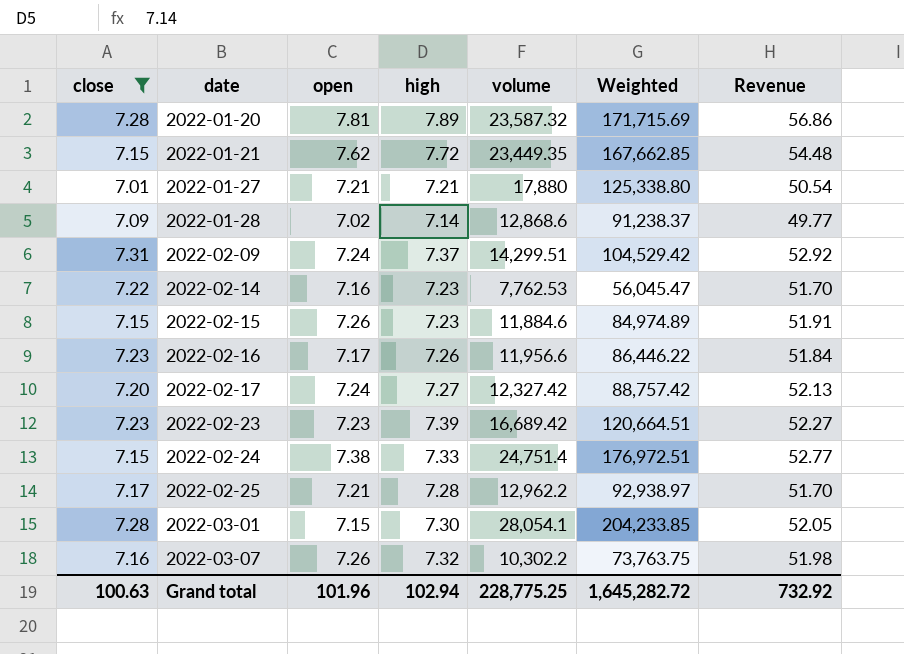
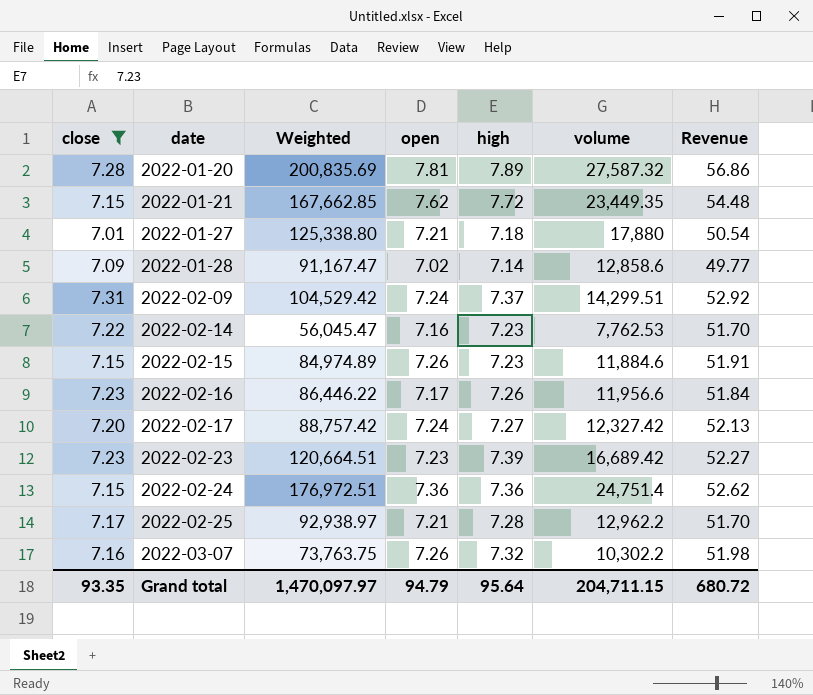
column Weighted | position: 6 -> 3
row 2022-03-01: 7.28 | 7.15 | 7.30 | 28,054.1 | 204,233.85 | 52.05 -> none
2022-01-20 | Weighted: 171,715.69 -> 200,835.69
2022-01-20 | volume: 23,587.32 -> 27,587.32
2022-01-27 | high: 7.21 -> 7.18
2022-01-28 | Weighted: 91,238.37 -> 91,167.47
2022-01-28 | volume: 12,868.6 -> 12,858.6
2022-02-24 | open: 7.38 -> 7.36
2022-02-24 | high: 7.33 -> 7.36
2022-02-24 | Revenue: 52.77 -> 52.62
Grand total | close: 100.63 -> 93.35
Grand total | Weighted: 1,645,282.72 -> 1,470,097.97
Grand total | open: 101.96 -> 94.79
Grand total | high: 102.94 -> 95.64
Grand total | volume: 228,775.25 -> 204,711.15
Grand total | Revenue: 732.92 -> 680.72

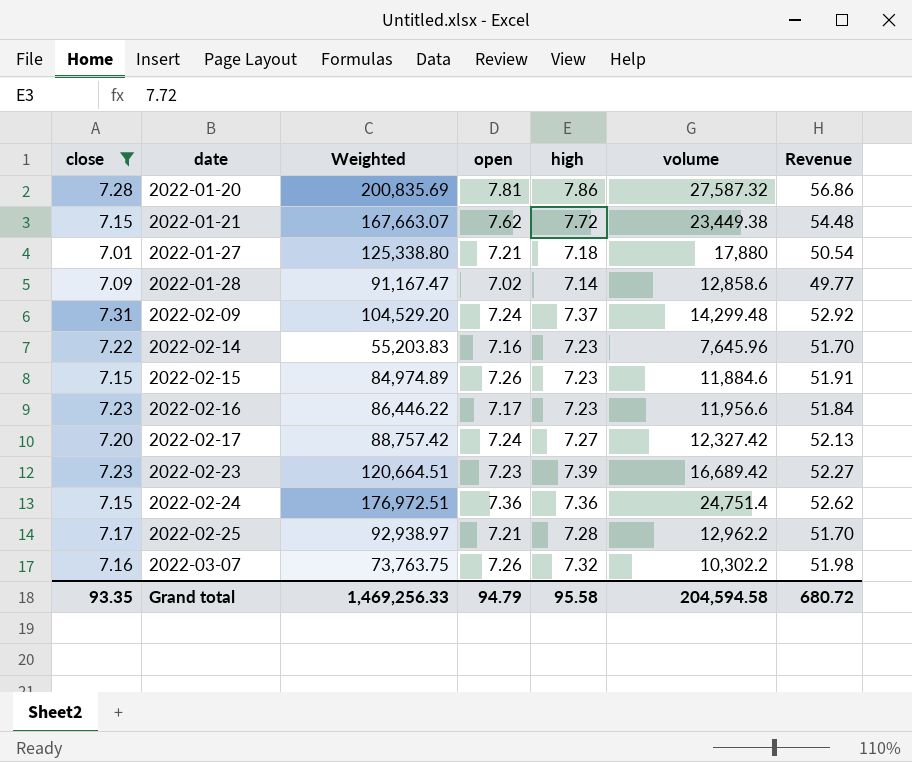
2022-01-20 | high: 7.89 -> 7.86
2022-01-21 | Weighted: 167,662.85 -> 167,663.07
2022-01-21 | volume: 23,449.35 -> 23,449.38
2022-02-09 | Weighted: 104,529.42 -> 104,529.20
2022-02-09 | volume: 14,299.51 -> 14,299.48
2022-02-14 | Weighted: 56,045.47 -> 55,203.83
2022-02-14 | volume: 7,762.53 -> 7,645.96
2022-02-16 | high: 7.26 -> 7.23
Grand total | Weighted: 1,470,097.97 -> 1,469,256.33
Grand total | high: 95.64 -> 95.58
Grand total | volume: 204,711.15 -> 204,594.58

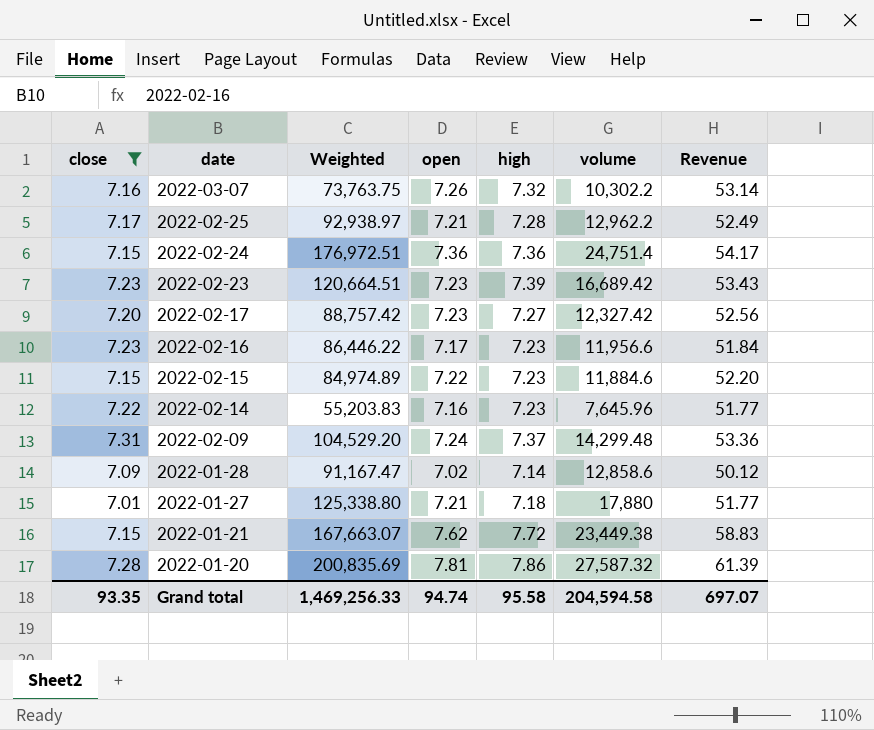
row order: date ascending -> date descending
column Revenue | formula: [close] * [open] -> [open] * [high]
2022-02-17 | open: 7.24 -> 7.23
2022-02-15 | open: 7.26 -> 7.22
Grand total | open: 94.79 -> 94.74
Grand total | Revenue: 680.72 -> 697.07

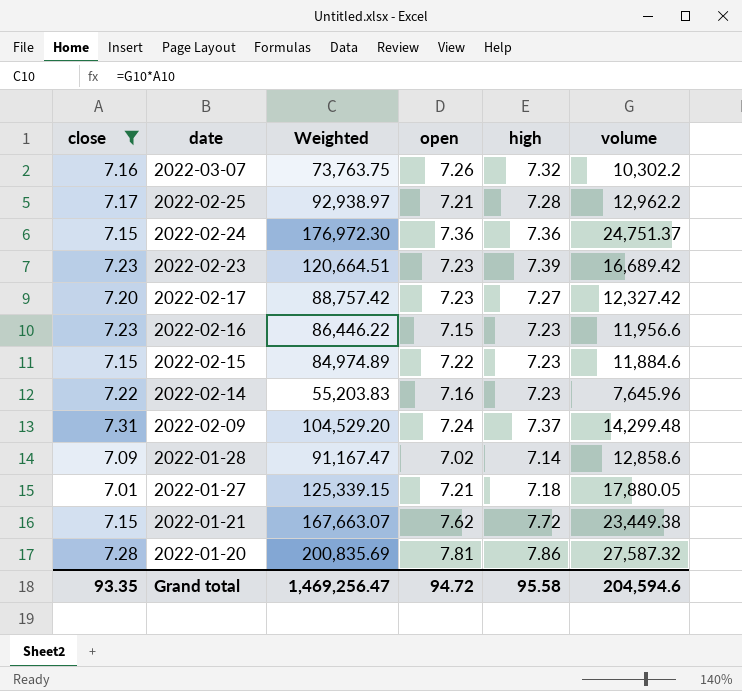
column Revenue | formula: [open] * [high] -> none
2022-02-24 | Weighted: 176,972.51 -> 176,972.30
2022-02-24 | volume: 24,751.4 -> 24,751.37
2022-02-16 | open: 7.17 -> 7.15
2022-01-27 | Weighted: 125,338.80 -> 125,339.15
2022-01-27 | volume: 17,880 -> 17,880.05
Grand total | Weighted: 1,469,256.33 -> 1,469,256.47
Grand total | open: 94.74 -> 94.72
Grand total | volume: 204,594.58 -> 204,594.6

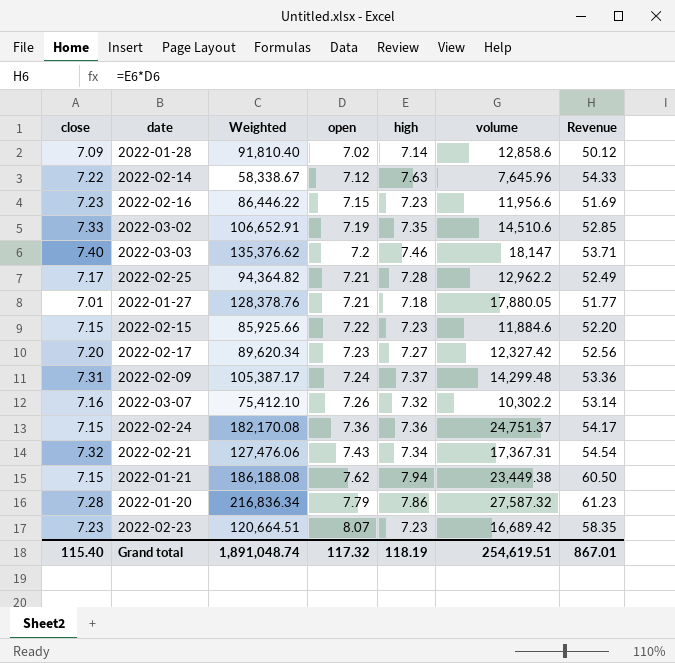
filter: close <= 7.31 -> none
row order: date descending -> open ascending
column Weighted | formula: [close] * [volume] -> [high] * [volume]
column Revenue | formula: none -> [open] * [high]
2022-02-14 | open: 7.16 -> 7.12
2022-02-14 | high: 7.23 -> 7.63
2022-01-21 | high: 7.72 -> 7.94
2022-01-20 | open: 7.81 -> 7.79
2022-02-23 | open: 7.23 -> 8.07
2022-02-23 | high: 7.39 -> 7.23
Grand total | close: 93.35 -> 115.40
Grand total | Weighted: 1,469,256.47 -> 1,891,048.74
Grand total | open: 94.72 -> 117.32
Grand total | high: 95.58 -> 118.19
Grand total | volume: 204,594.6 -> 254,619.51

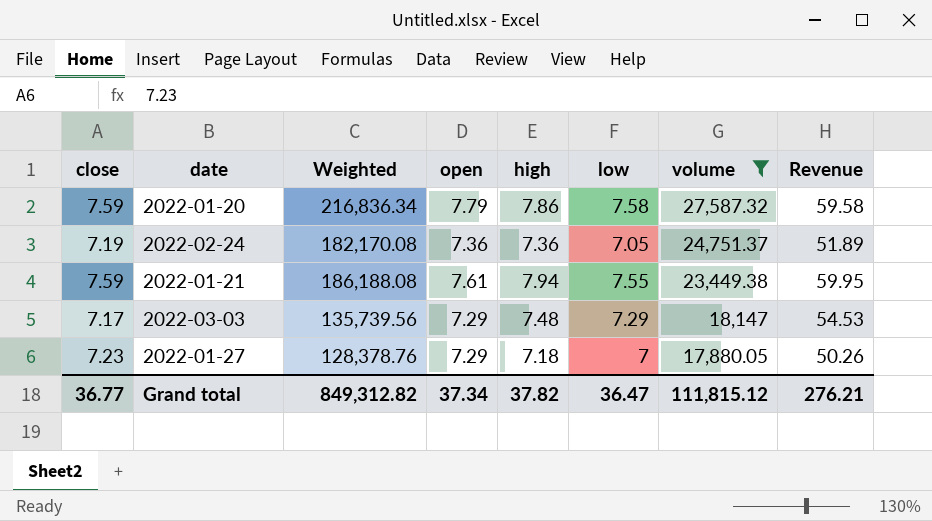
filter: none -> volume >= 17,880.05
row order: open ascending -> volume descending
column low | position: none -> 6
column Revenue | formula: [open] * [high] -> [high] * [low]
2022-01-20 | close: 7.28 -> 7.59
2022-02-24 | close: 7.15 -> 7.19
2022-01-21 | close: 7.15 -> 7.59
2022-01-21 | open: 7.62 -> 7.61
2022-03-03 | close: 7.40 -> 7.17
2022-03-03 | Weighted: 135,376.62 -> 135,739.56
2022-03-03 | open: 7.2 -> 7.29
2022-03-03 | high: 7.46 -> 7.48
2022-01-27 | close: 7.01 -> 7.23
2022-01-27 | open: 7.21 -> 7.29
Grand total | close: 115.40 -> 36.77
Grand total | Weighted: 1,891,048.74 -> 849,312.82
Grand total | open: 117.32 -> 37.34
Grand total | high: 118.19 -> 37.82
Grand total | volume: 254,619.51 -> 111,815.12
Grand total | Revenue: 867.01 -> 276.21

